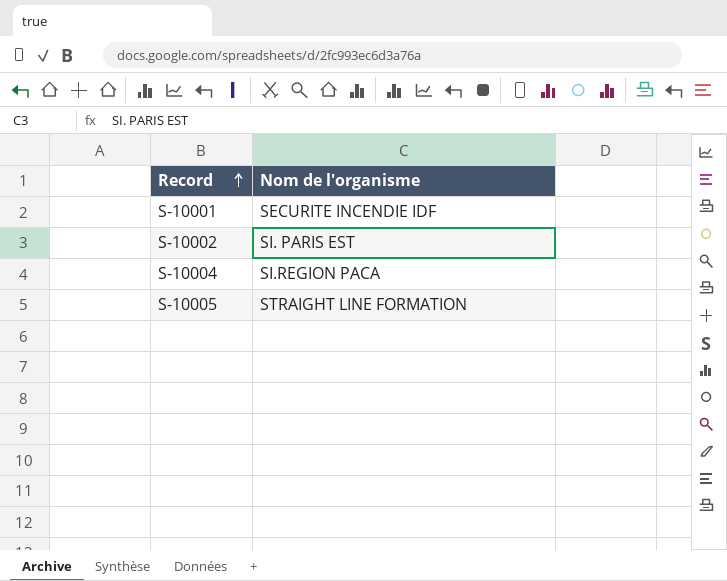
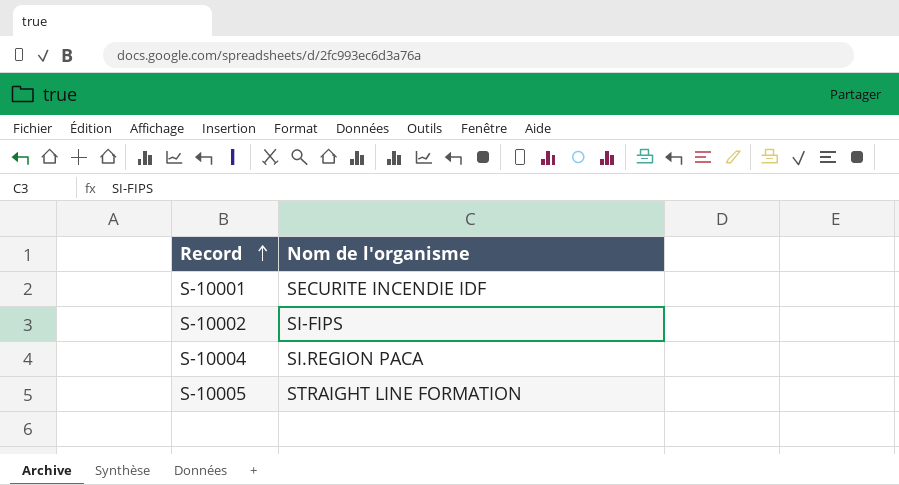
S-10002 | Nom de l'organisme: SI. PARIS EST -> SI-FIPS

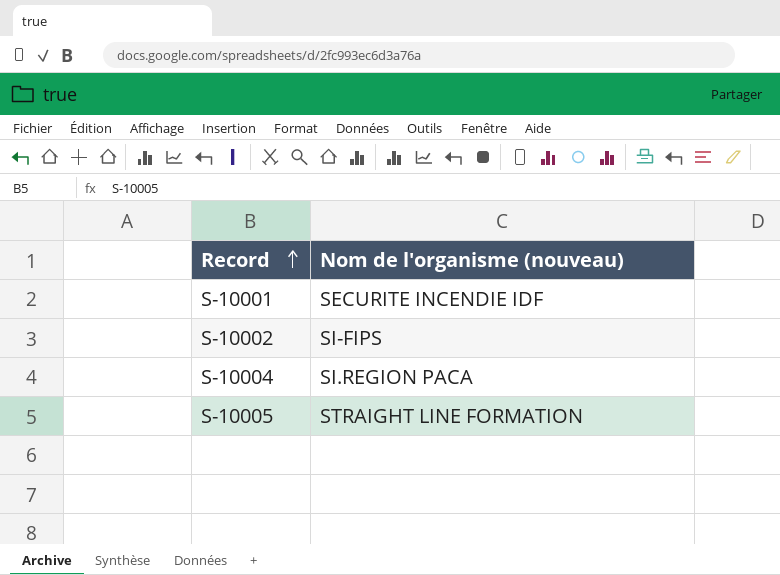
column name: Nom de l'organisme -> Nom de l'organisme (nouveau)

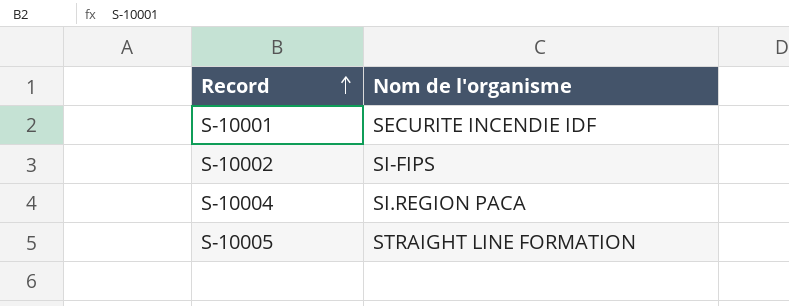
column name: Nom de l'organisme (nouveau) -> Nom de l'organisme

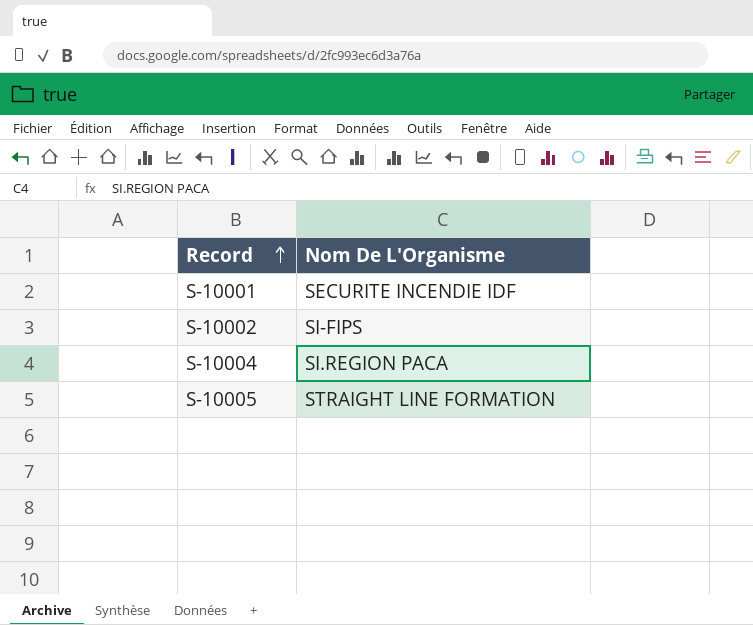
column name: Nom de l'organisme -> Nom De L'Organisme

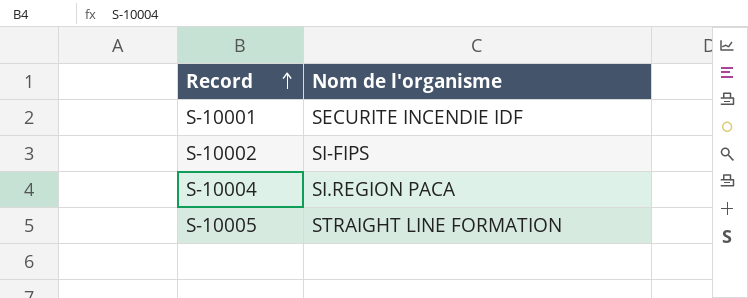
column name: Nom De L'Organisme -> Nom de l'organisme

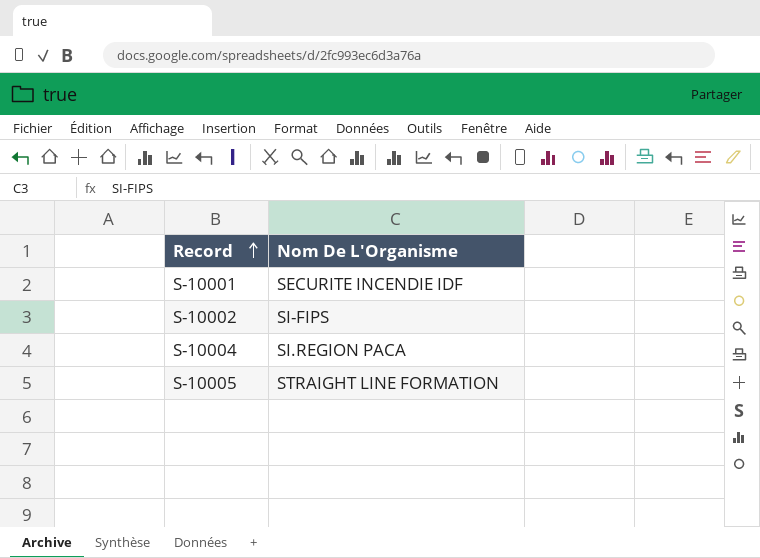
column name: Nom de l'organisme -> Nom De L'Organisme

